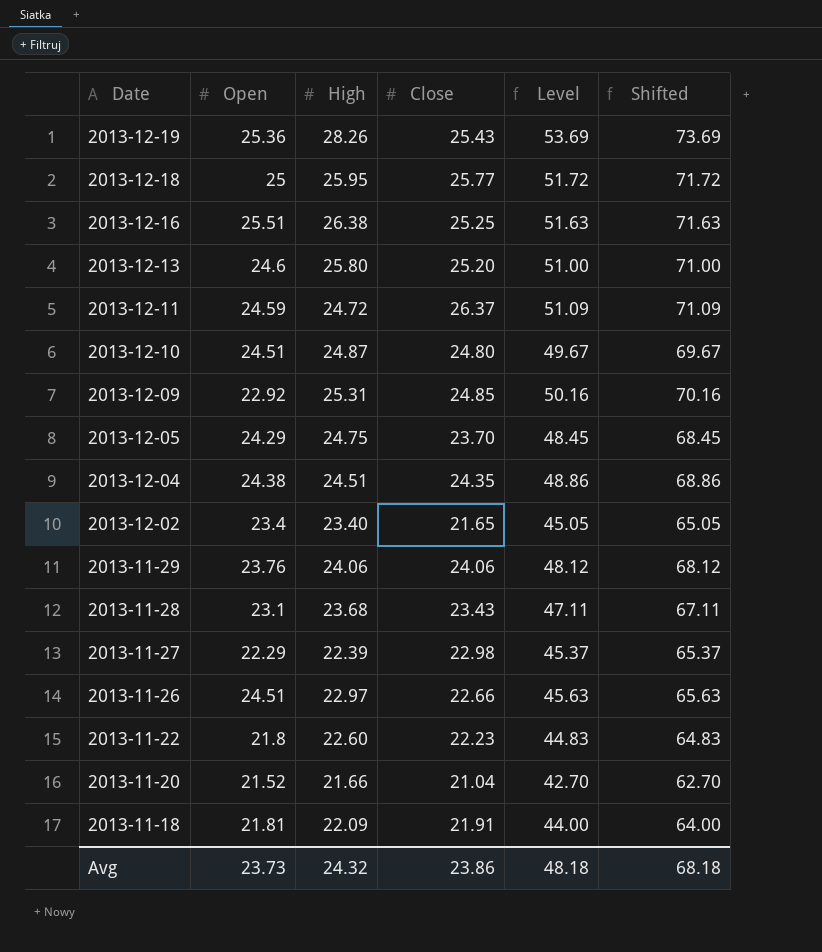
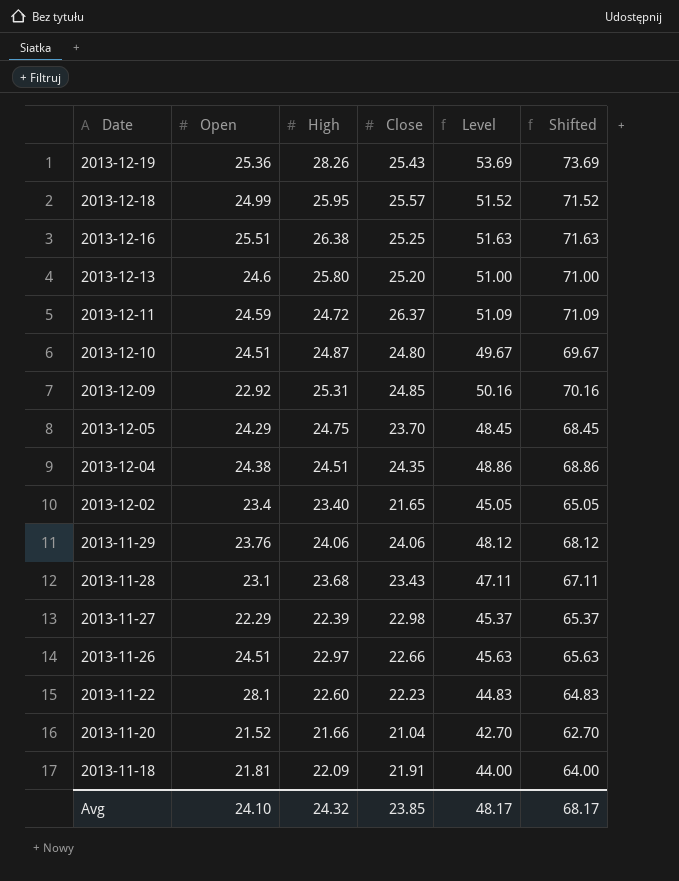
2013-12-18 | Open: 25 -> 24.99
2013-12-18 | Close: 25.77 -> 25.57
2013-12-18 | Level: 51.72 -> 51.52
2013-12-18 | Shifted: 71.72 -> 71.52
2013-11-22 | Open: 21.8 -> 28.1
Avg | Open: 23.73 -> 24.10
Avg | Close: 23.86 -> 23.85
Avg | Level: 48.18 -> 48.17
Avg | Shifted: 68.18 -> 68.17

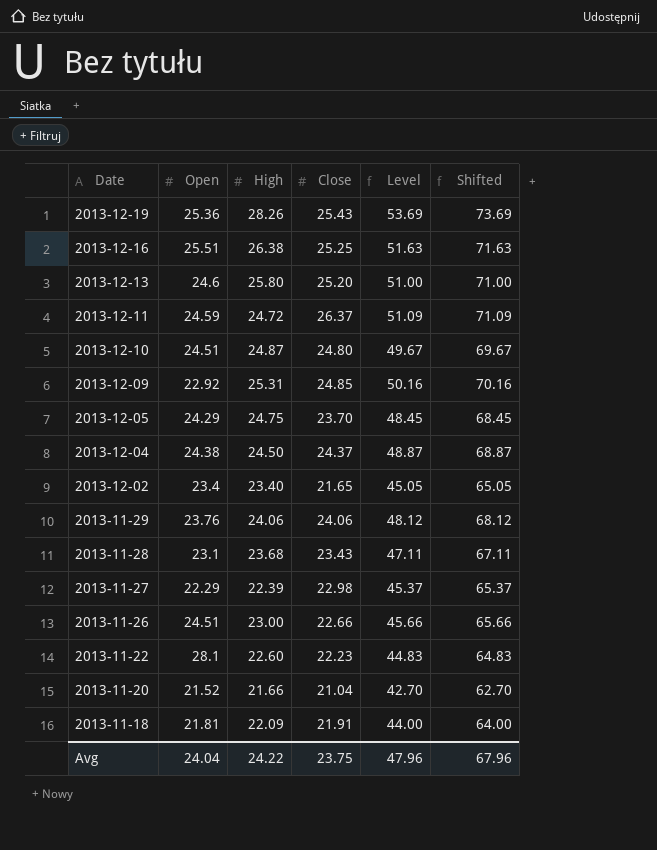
row 2013-12-18: 24.99 | 25.95 | 25.57 | 51.52 | 71.52 -> none
2013-12-04 | High: 24.51 -> 24.50
2013-12-04 | Close: 24.35 -> 24.37
2013-12-04 | Level: 48.86 -> 48.87
2013-12-04 | Shifted: 68.86 -> 68.87
2013-11-26 | High: 22.97 -> 23.00
2013-11-26 | Level: 45.63 -> 45.66
2013-11-26 | Shifted: 65.63 -> 65.66
Avg | Open: 24.10 -> 24.04
Avg | High: 24.32 -> 24.22
Avg | Close: 23.85 -> 23.75
Avg | Level: 48.17 -> 47.96
Avg | Shifted: 68.17 -> 67.96

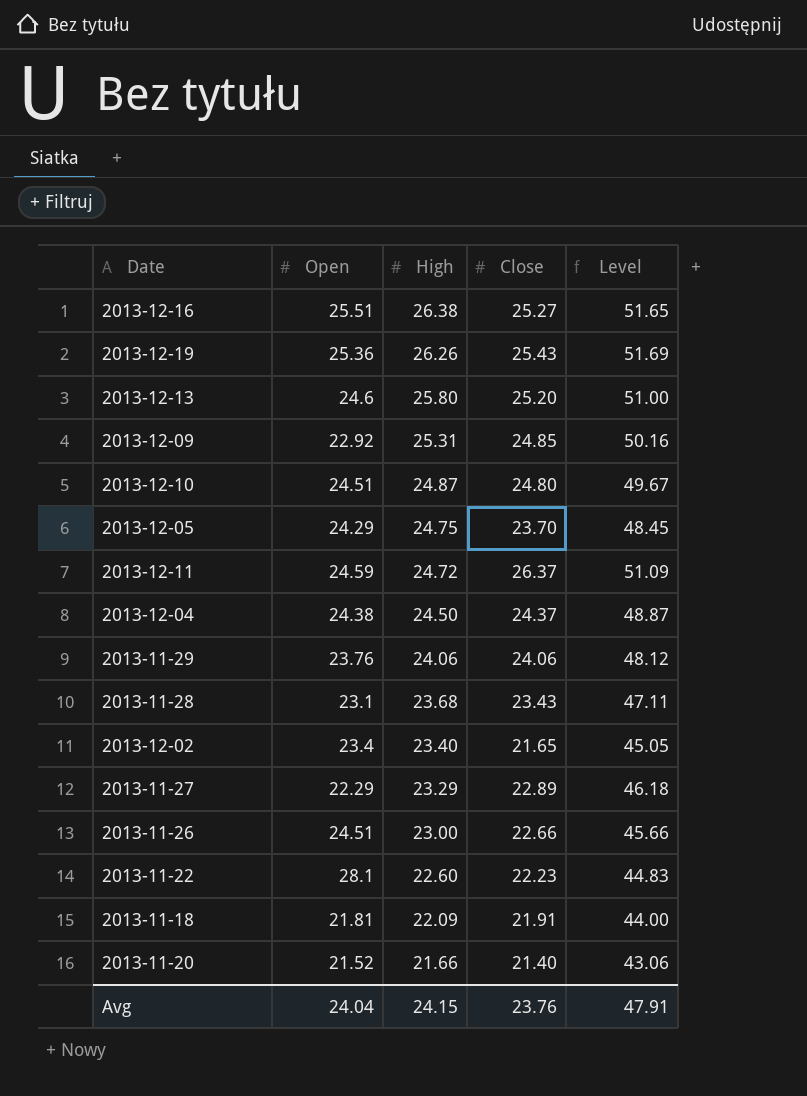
row order: Date descending -> High descending
column Shifted | formula: [Level] + 20 -> none
2013-12-16 | Close: 25.25 -> 25.27
2013-12-16 | Level: 51.63 -> 51.65
2013-12-19 | High: 28.26 -> 26.26
2013-12-19 | Level: 53.69 -> 51.69
2013-11-27 | High: 22.39 -> 23.29
2013-11-27 | Close: 22.98 -> 22.89
2013-11-27 | Level: 45.37 -> 46.18
2013-11-20 | Close: 21.04 -> 21.40
2013-11-20 | Level: 42.70 -> 43.06
Avg | High: 24.22 -> 24.15
Avg | Close: 23.75 -> 23.76
Avg | Level: 47.96 -> 47.91

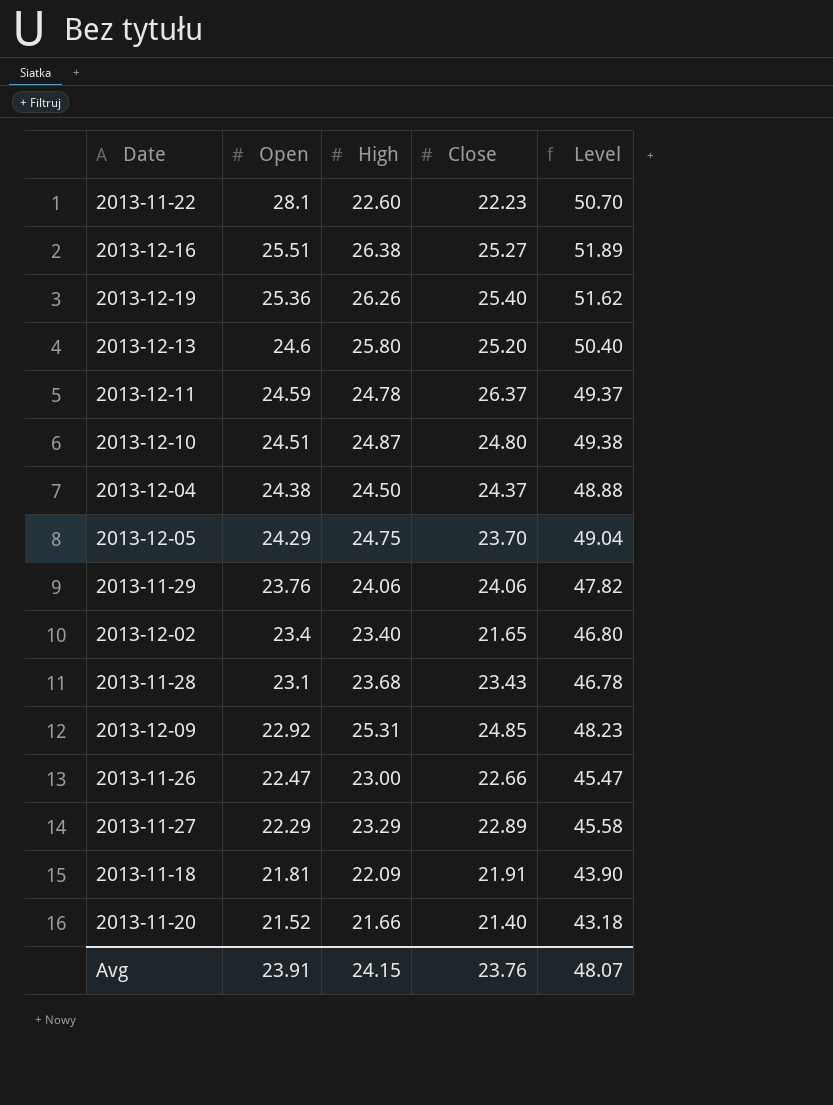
row order: High descending -> Open descending
column Level | formula: [High] + [Close] -> [Open] + [High]
2013-12-19 | Close: 25.43 -> 25.40
2013-12-11 | High: 24.72 -> 24.78
2013-11-26 | Open: 24.51 -> 22.47
Avg | Open: 24.04 -> 23.91
Avg | Level: 47.91 -> 48.07

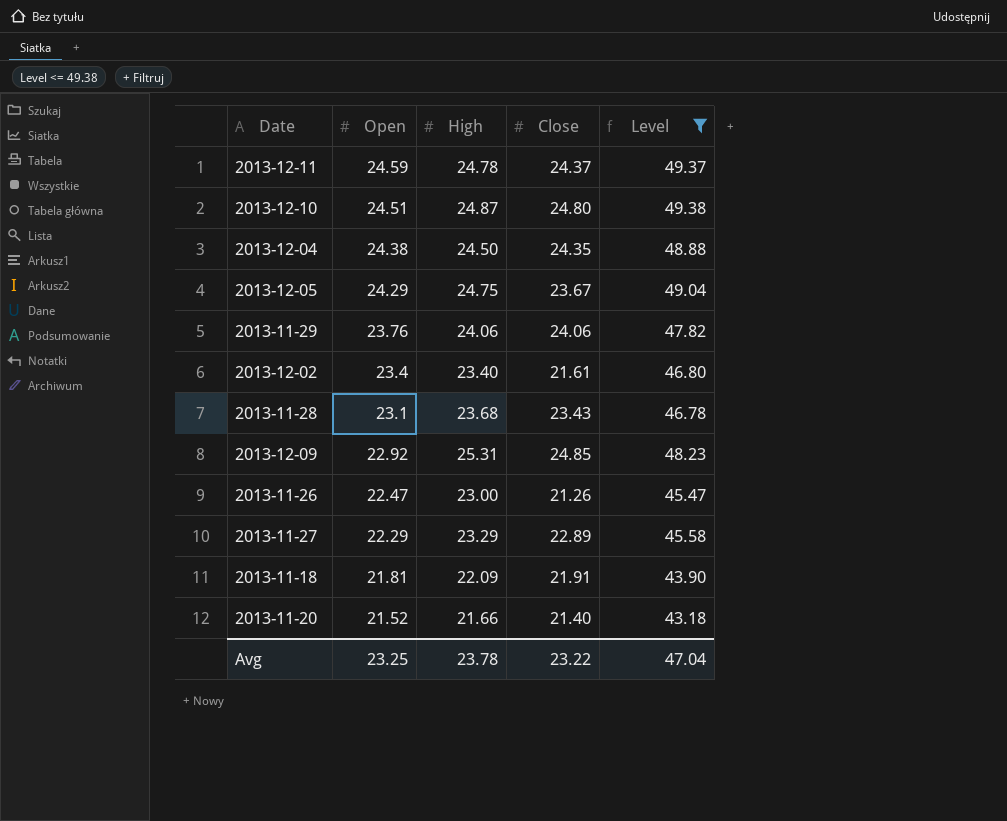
filter: none -> Level <= 49.38
2013-12-11 | Close: 26.37 -> 24.37
2013-12-04 | Close: 24.37 -> 24.35
2013-12-05 | Close: 23.70 -> 23.67
2013-12-02 | Close: 21.65 -> 21.61
2013-11-26 | Close: 22.66 -> 21.26
Avg | Open: 23.91 -> 23.25
Avg | High: 24.15 -> 23.78
Avg | Close: 23.76 -> 23.22
Avg | Level: 48.07 -> 47.04

